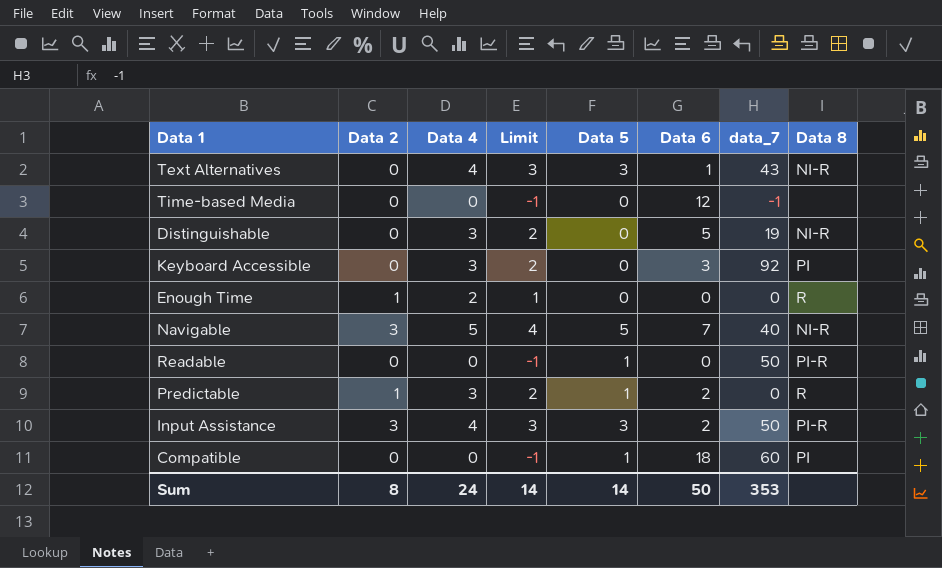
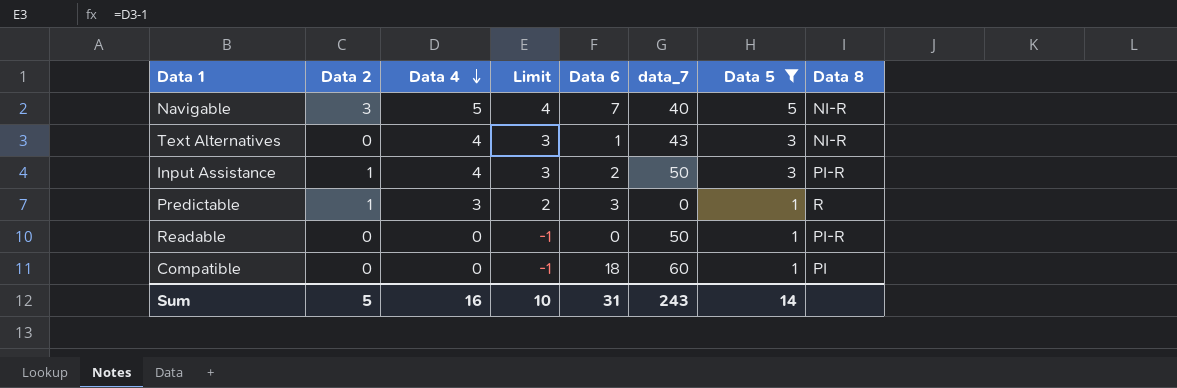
filter: none -> Data 5 != 0
row order: none -> Data 4 descending
column Data 5 | position: 5 -> 7
Input Assistance | Data 2: 3 -> 1
Predictable | Data 6: 2 -> 3
Sum | Data 2: 8 -> 5
Sum | Data 4: 24 -> 16
Sum | Limit: 14 -> 10
Sum | Data 6: 50 -> 31
Sum | data_7: 353 -> 243

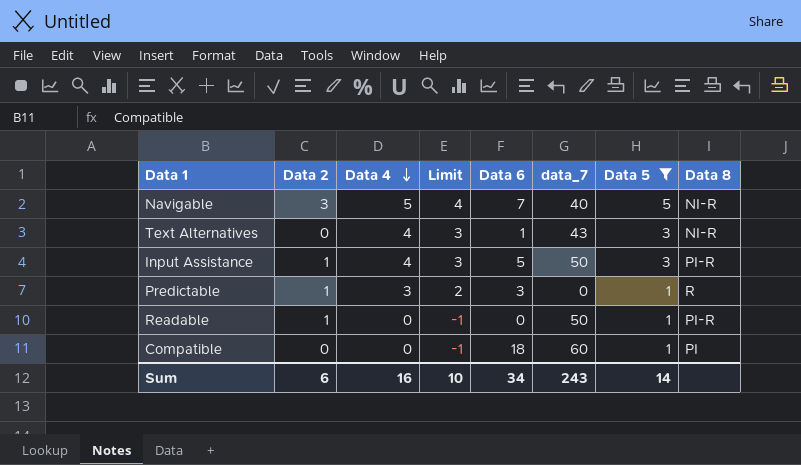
Input Assistance | Data 6: 2 -> 5
Readable | Data 2: 0 -> 1
Sum | Data 2: 5 -> 6
Sum | Data 6: 31 -> 34

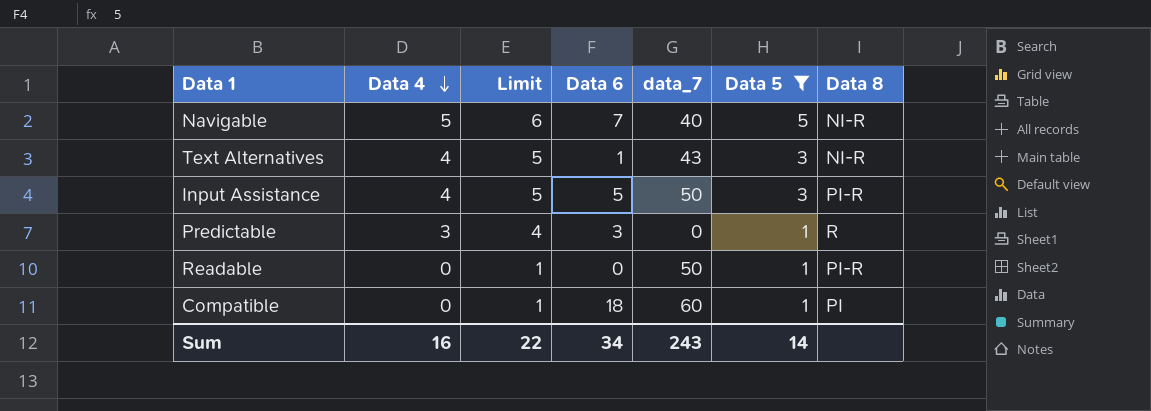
column Data 2 | position: 2 -> none
column Limit | formula: [Data 4] - 1 -> [Data 4] + 1
Sum | Limit: 10 -> 22

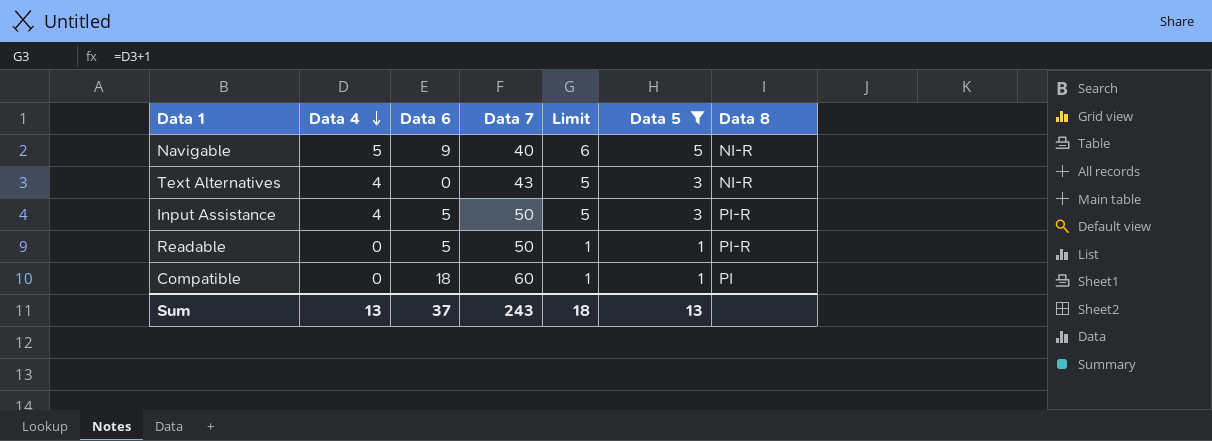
column name: data_7 -> Data 7
column Limit | position: 3 -> 5
row Predictable: 3 | 4 | 3 | 0 | 1 | R -> none
Navigable | Data 6: 7 -> 9
Text Alternatives | Data 6: 1 -> 0
Readable | Data 6: 0 -> 5
Sum | Data 4: 16 -> 13
Sum | Data 6: 34 -> 37
Sum | Limit: 22 -> 18
Sum | Data 5: 14 -> 13

